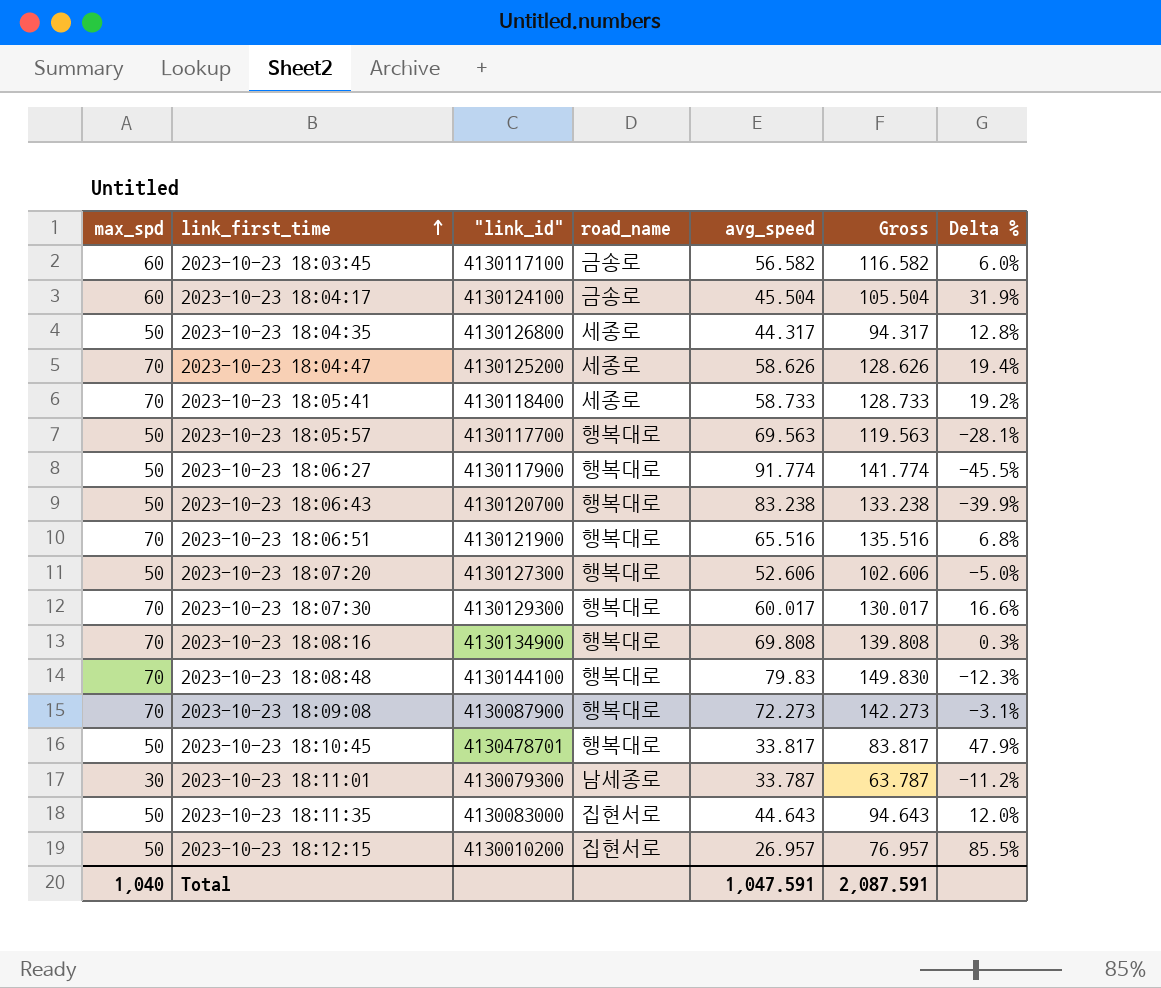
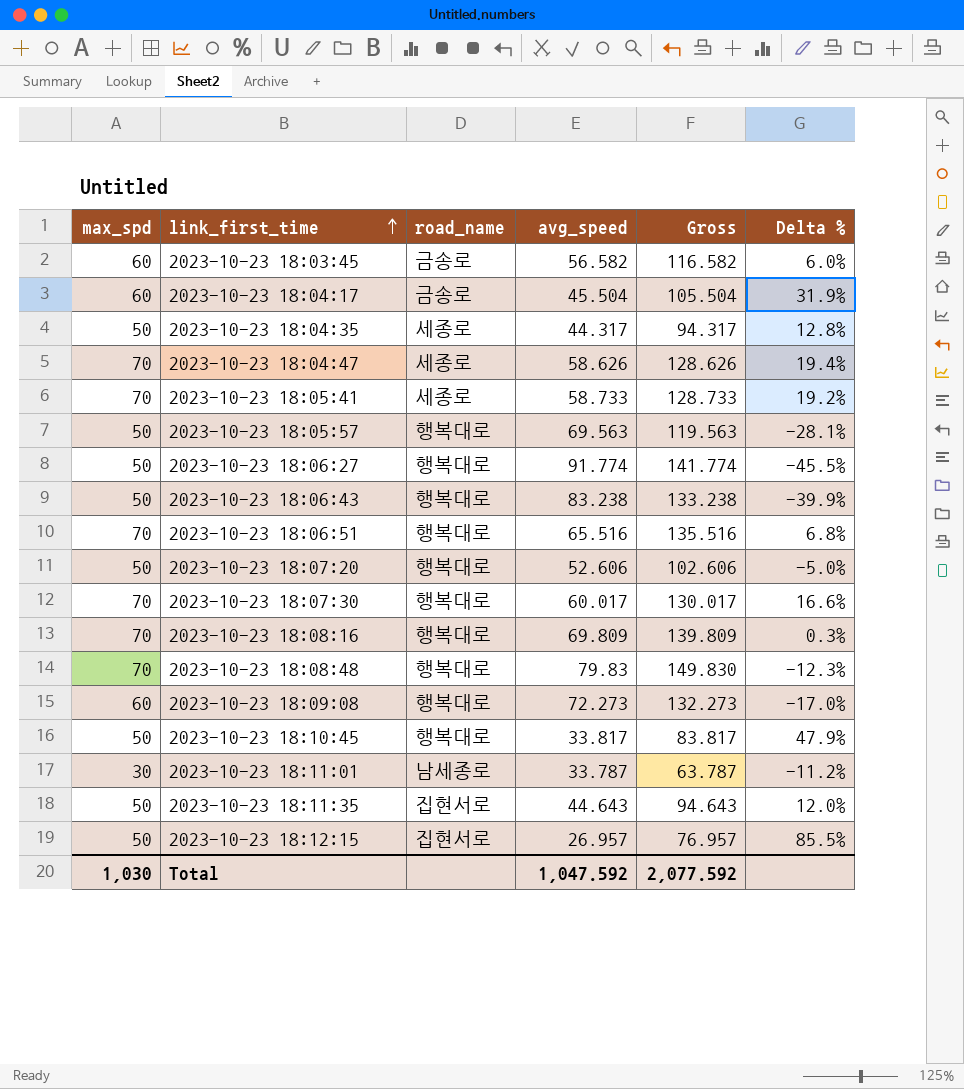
column "link_id" | position: 3 -> none
2023-10-23 18:08:16 | avg_speed: 69.808 -> 69.809
2023-10-23 18:08:16 | Gross: 139.808 -> 139.809
2023-10-23 18:09:08 | max_spd: 70 -> 60
2023-10-23 18:09:08 | Gross: 142.273 -> 132.273
2023-10-23 18:09:08 | Delta %: -3.1% -> -17.0%
Total | max_spd: 1,040 -> 1,030
Total | avg_speed: 1,047.591 -> 1,047.592
Total | Gross: 2,087.591 -> 2,077.592

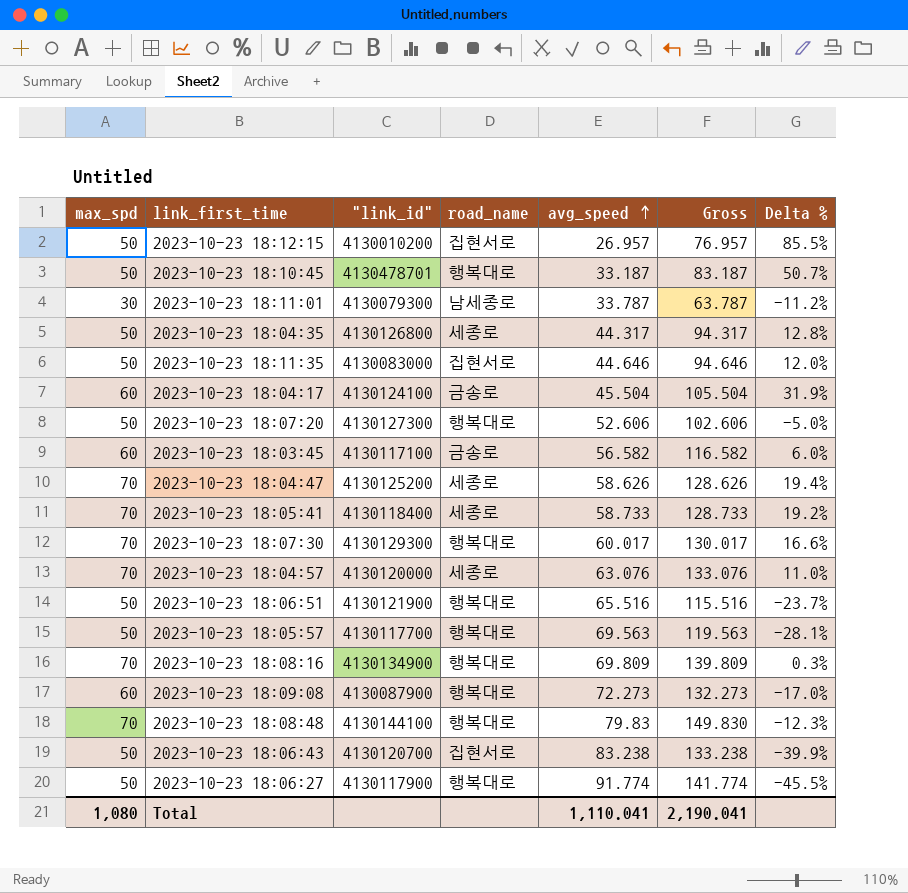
row order: link_first_time ascending -> avg_speed ascending
column "link_id" | position: none -> 3
2023-10-23 18:10:45 | avg_speed: 33.817 -> 33.187
2023-10-23 18:10:45 | Gross: 83.817 -> 83.187
2023-10-23 18:10:45 | Delta %: 47.9% -> 50.7%
2023-10-23 18:11:35 | avg_speed: 44.643 -> 44.646
2023-10-23 18:11:35 | Gross: 94.643 -> 94.646
row 2023-10-23 18:04:57: none -> 70 | 4130120000 | 세종로 | 63.076 | 133.076 | 11.0%
2023-10-23 18:06:51 | max_spd: 70 -> 50
2023-10-23 18:06:51 | Gross: 135.516 -> 115.516
2023-10-23 18:06:51 | Delta %: 6.8% -> -23.7%
2023-10-23 18:06:43 | road_name: 행복대로 -> 집현서로
Total | max_spd: 1,030 -> 1,080
Total | avg_speed: 1,047.592 -> 1,110.041
Total | Gross: 2,077.592 -> 2,190.041

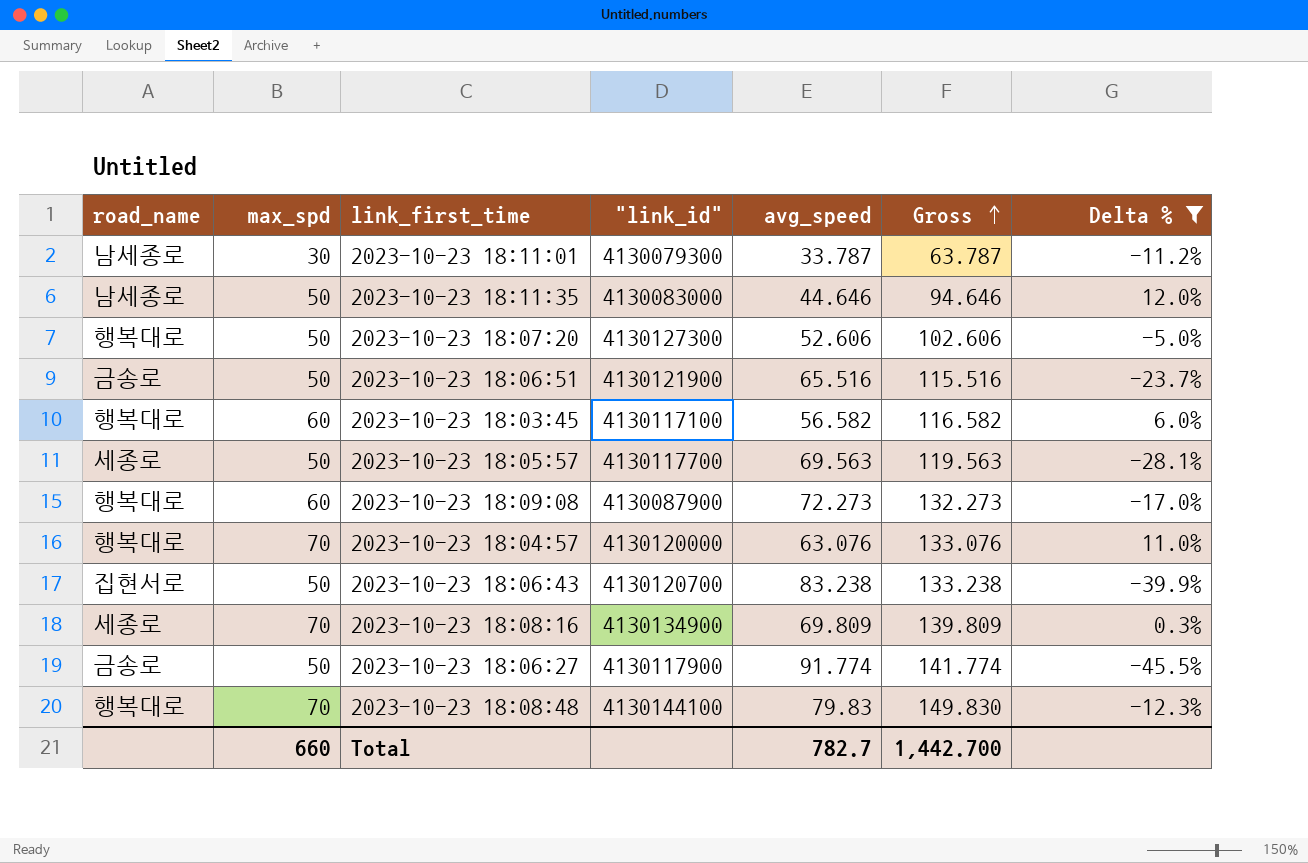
filter: none -> Delta % <= 12.0%
row order: avg_speed ascending -> Gross ascending
column road_name | position: 4 -> 1
2023-10-23 18:11:35 | road_name: 집현서로 -> 남세종로
2023-10-23 18:06:51 | road_name: 행복대로 -> 금송로
2023-10-23 18:03:45 | road_name: 금송로 -> 행복대로
2023-10-23 18:05:57 | road_name: 행복대로 -> 세종로
2023-10-23 18:04:57 | road_name: 세종로 -> 행복대로
2023-10-23 18:08:16 | road_name: 행복대로 -> 세종로
2023-10-23 18:06:27 | road_name: 행복대로 -> 금송로
Total | max_spd: 1,080 -> 660
Total | avg_speed: 1,110.041 -> 782.7
Total | Gross: 2,190.041 -> 1,442.700

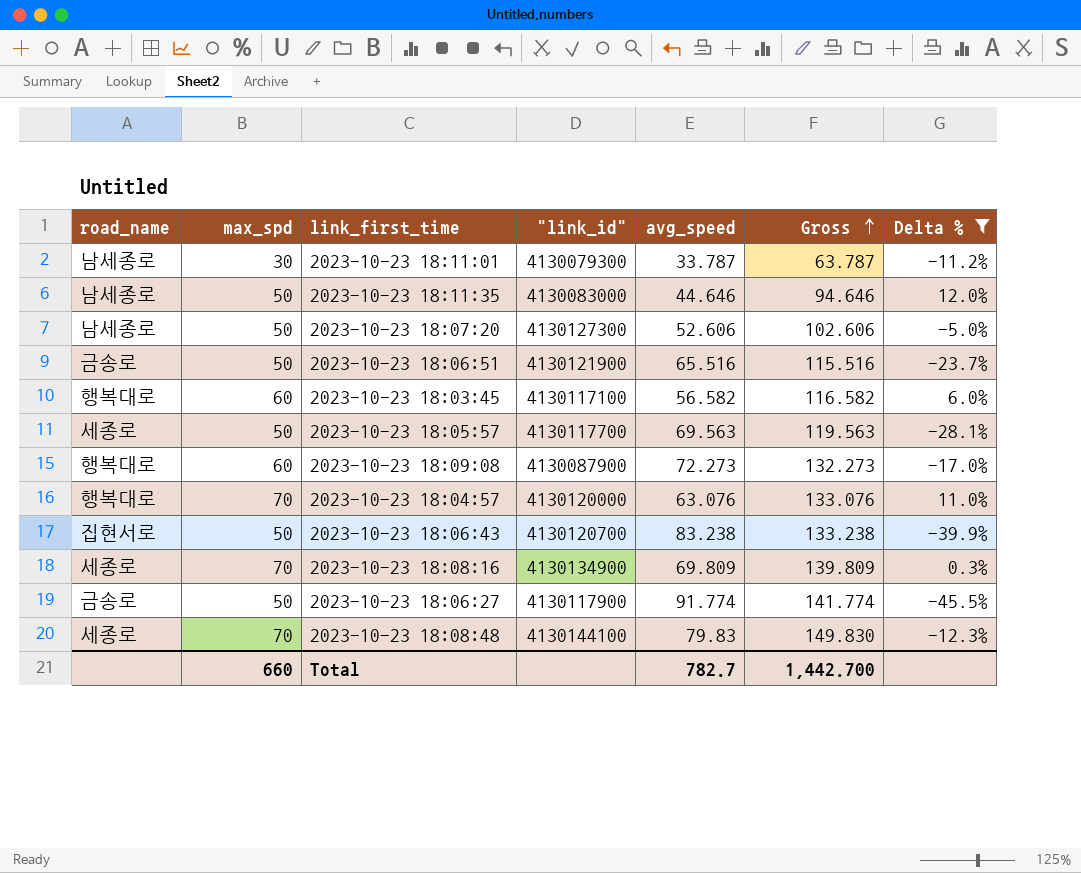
2023-10-23 18:07:20 | road_name: 행복대로 -> 남세종로
2023-10-23 18:08:48 | road_name: 행복대로 -> 세종로

